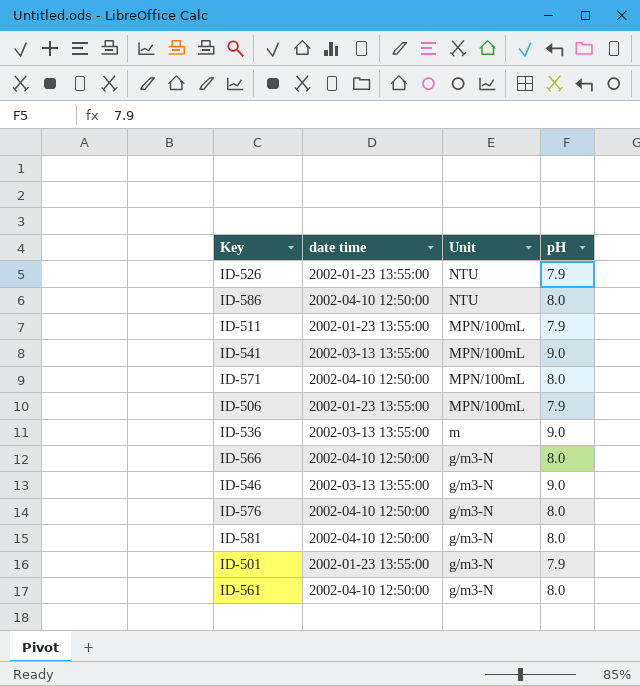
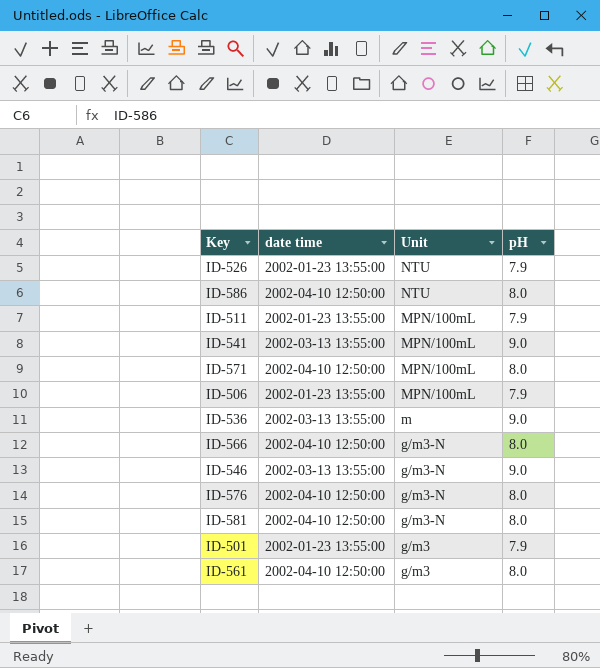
ID-501 | Unit: g/m3-N -> g/m3
ID-561 | Unit: g/m3-N -> g/m3

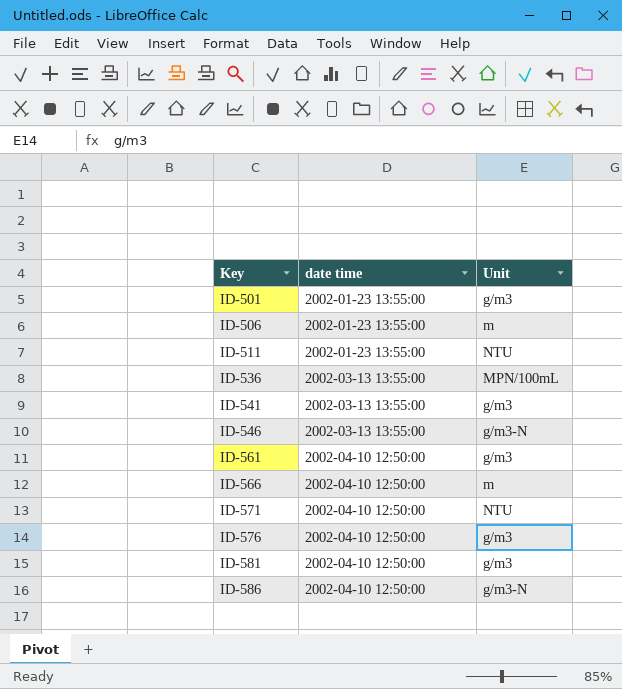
row order: Unit descending -> Key ascending
column pH | position: 4 -> none
row ID-526: 2002-01-23 13:55:00 | NTU | 7.9 -> none
ID-506 | Unit: MPN/100mL -> m
ID-511 | Unit: MPN/100mL -> NTU
ID-536 | Unit: m -> MPN/100mL
ID-541 | Unit: MPN/100mL -> g/m3
ID-566 | Unit: g/m3-N -> m
ID-571 | Unit: MPN/100mL -> NTU
ID-576 | Unit: g/m3-N -> g/m3
ID-581 | Unit: g/m3-N -> g/m3
ID-586 | Unit: NTU -> g/m3-N

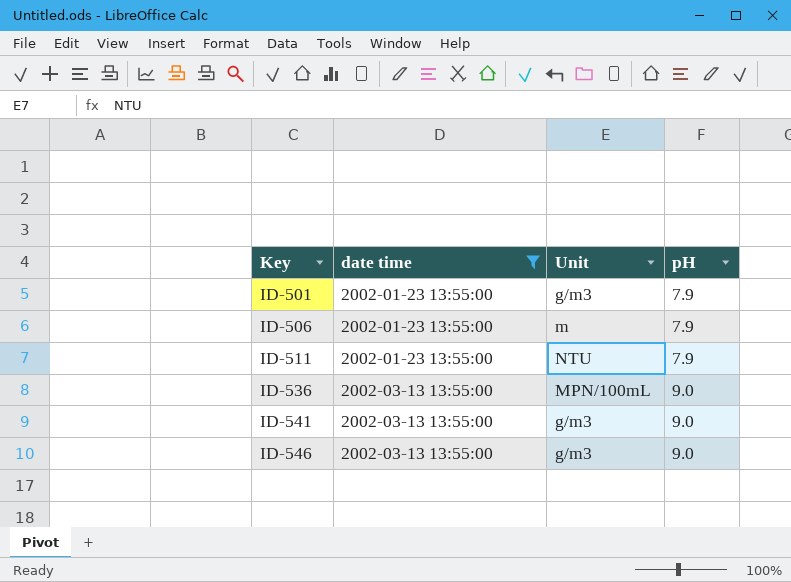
filter: none -> date time != 2002-04-10 12:50:00
column pH | position: none -> 4
ID-546 | Unit: g/m3-N -> g/m3

